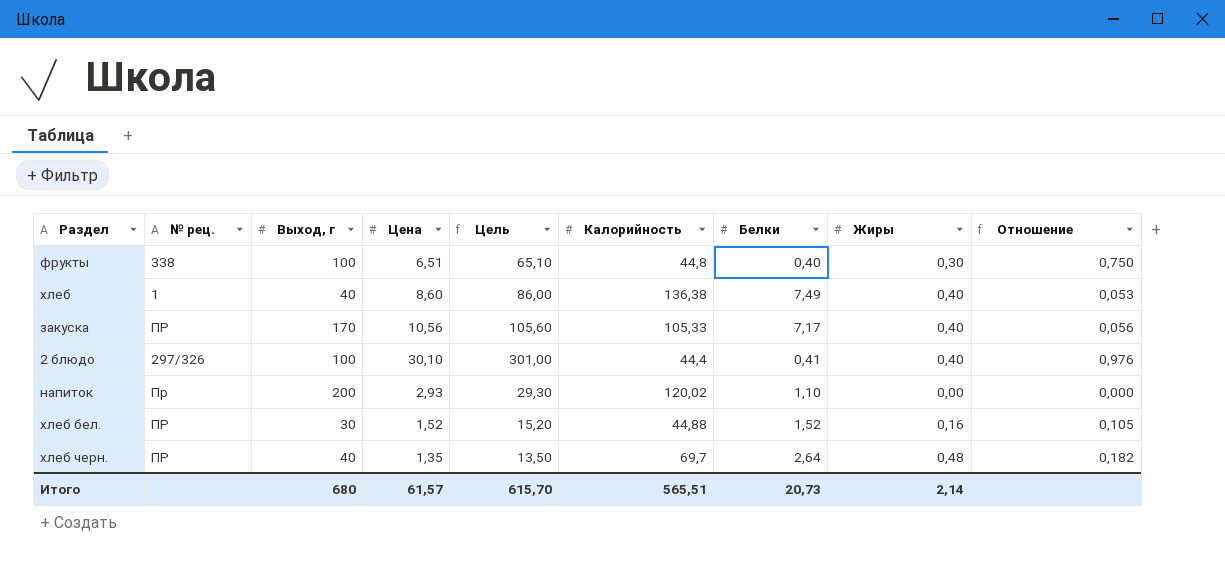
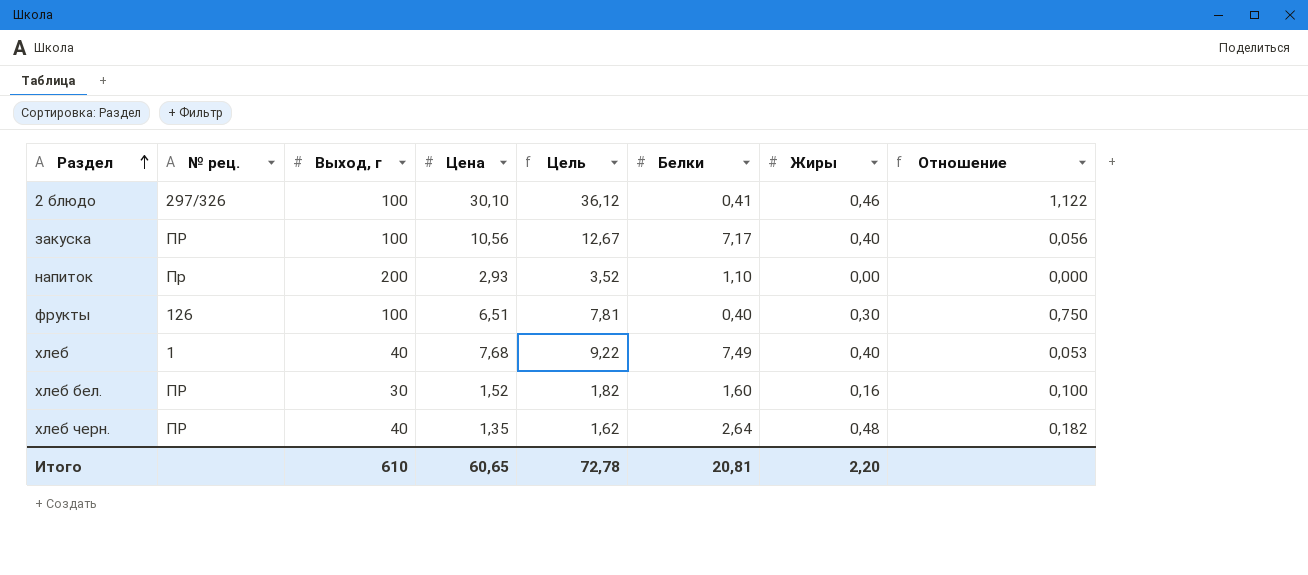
row order: none -> Раздел ascending
column Калорийность | position: 6 -> none
column Цель | formula: [Цена] * 10 -> [Цена] * 1,2
2 блюдо | Жиры: 0,40 -> 0,46
2 блюдо | Отношение: 0,976 -> 1,122
закуска | Выход, г: 170 -> 100
фрукты | № рец.: 338 -> 126
хлеб | Цена: 8,60 -> 7,68
хлеб бел. | Белки: 1,52 -> 1,60
хлеб бел. | Отношение: 0,105 -> 0,100
Итого | Выход, г: 680 -> 610
Итого | Цена: 61,57 -> 60,65
Итого | Цель: 615,70 -> 72,78
Итого | Белки: 20,73 -> 20,81
Итого | Жиры: 2,14 -> 2,20

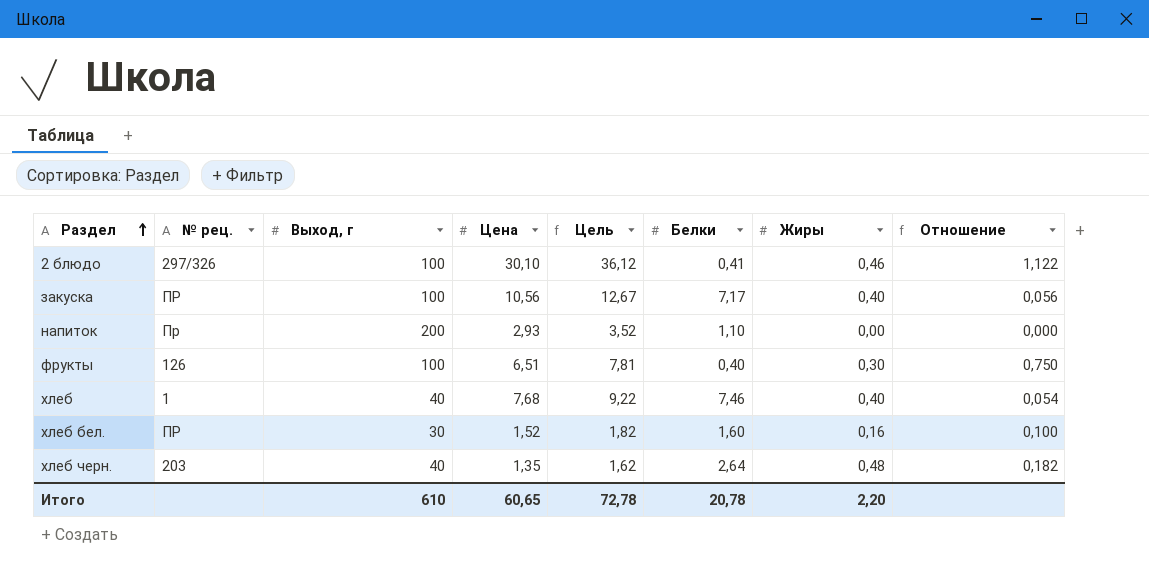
хлеб | Белки: 7,49 -> 7,46
хлеб | Отношение: 0,053 -> 0,054
хлеб черн. | № рец.: ПР -> 203
Итого | Белки: 20,81 -> 20,78

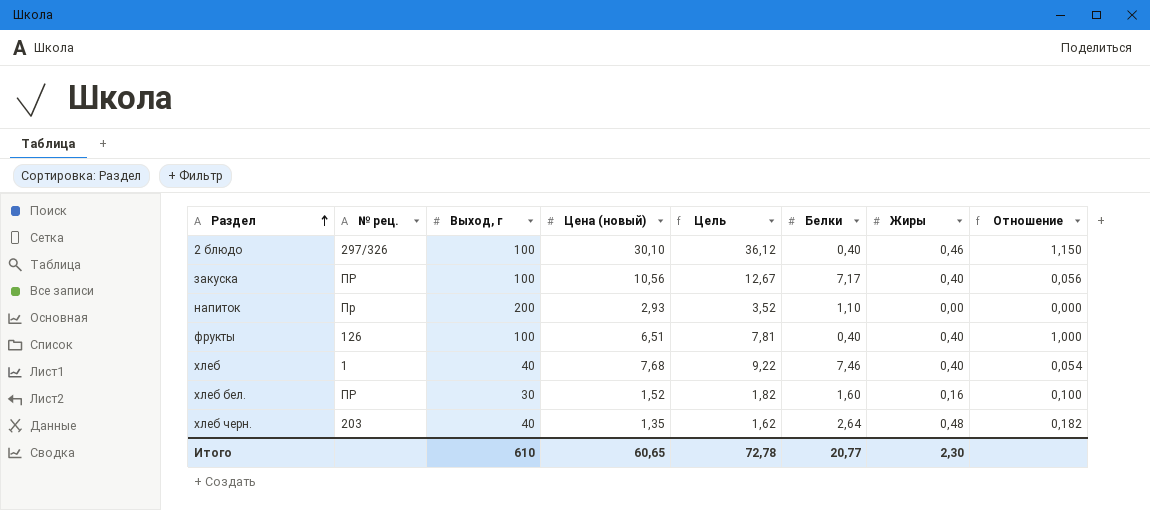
column name: Цена -> Цена (новый)
2 блюдо | Белки: 0,41 -> 0,40
2 блюдо | Отношение: 1,122 -> 1,150
фрукты | Жиры: 0,30 -> 0,40
фрукты | Отношение: 0,750 -> 1,000
Итого | Белки: 20,78 -> 20,77
Итого | Жиры: 2,20 -> 2,30

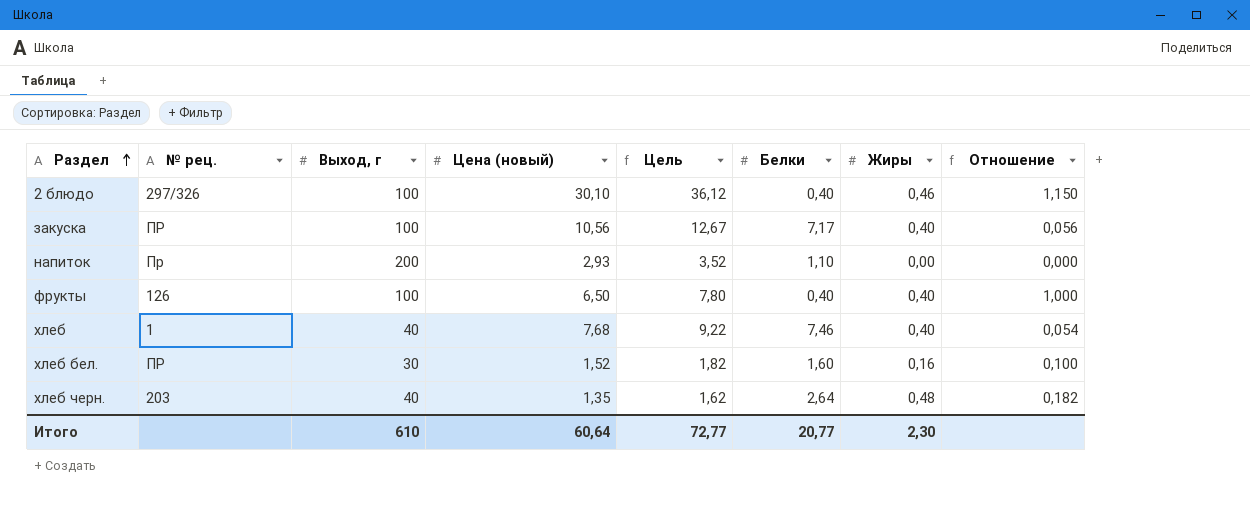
фрукты | Цена (новый): 6,51 -> 6,50
фрукты | Цель: 7,81 -> 7,80
Итого | Цена (новый): 60,65 -> 60,64
Итого | Цель: 72,78 -> 72,77

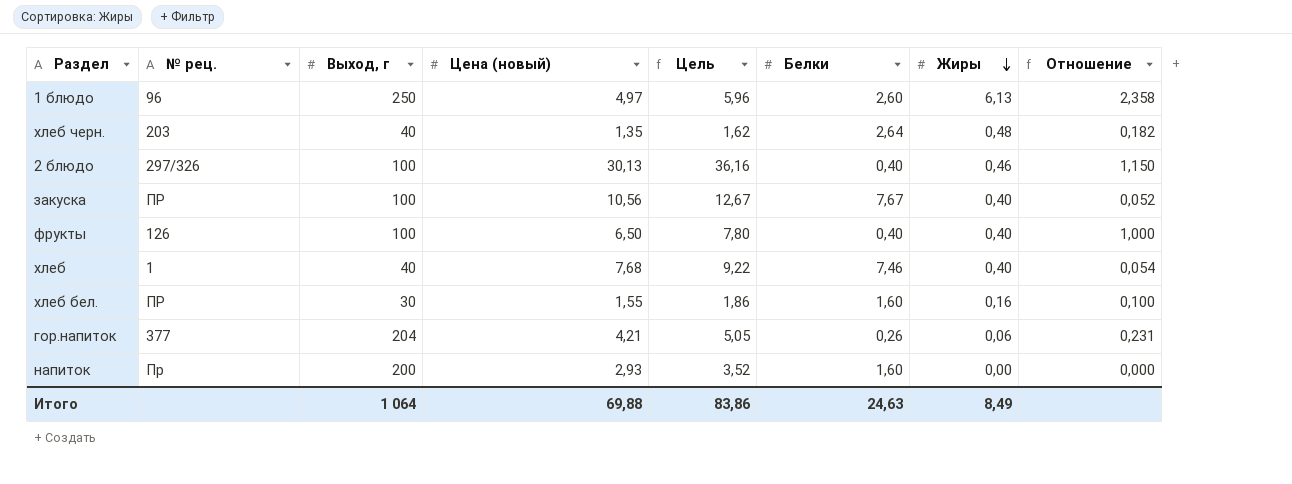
row order: Раздел ascending -> Жиры descending
row 1 блюдо: none -> 96 | 250 | 4,97 | 5,96 | 2,60 | 6,13 | 2,358
2 блюдо | Цена (новый): 30,10 -> 30,13
2 блюдо | Цель: 36,12 -> 36,16
закуска | Белки: 7,17 -> 7,67
закуска | Отношение: 0,056 -> 0,052
хлеб бел. | Цена (новый): 1,52 -> 1,55
хлеб бел. | Цель: 1,82 -> 1,86
row гор.напиток: none -> 377 | 204 | 4,21 | 5,05 | 0,26 | 0,06 | 0,231
напиток | Белки: 1,10 -> 1,60
Итого | Выход, г: 610 -> 1 064
Итого | Цена (новый): 60,64 -> 69,88
Итого | Цель: 72,77 -> 83,86
Итого | Белки: 20,77 -> 24,63
Итого | Жиры: 2,30 -> 8,49

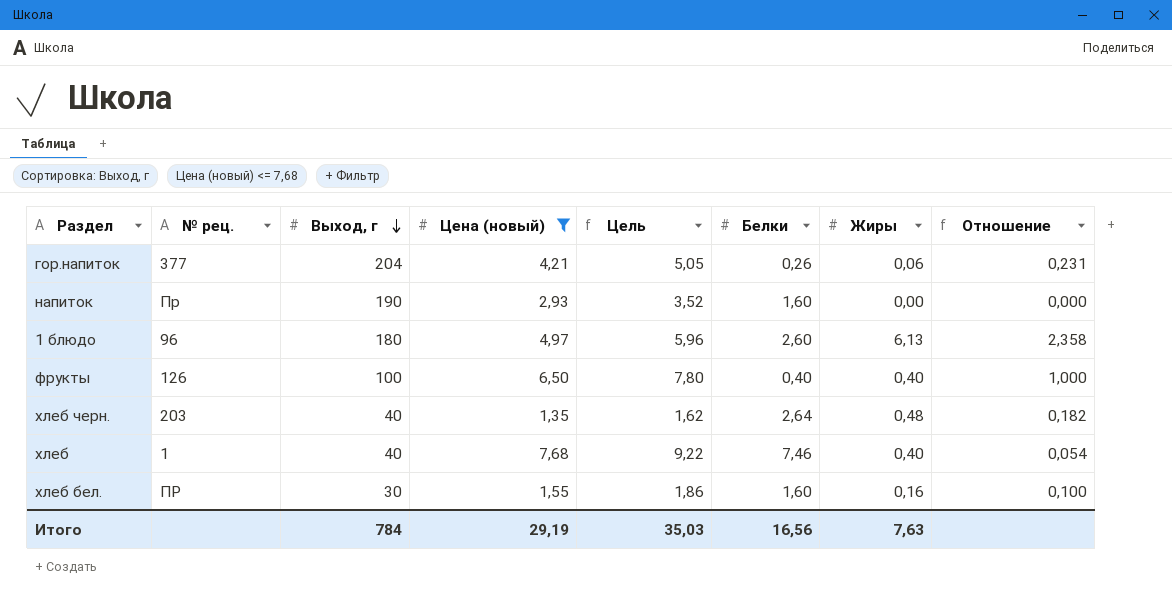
filter: none -> Цена (новый) <= 7,68
row order: Жиры descending -> Выход, г descending
напиток | Выход, г: 200 -> 190
1 блюдо | Выход, г: 250 -> 180
Итого | Выход, г: 1 064 -> 784
Итого | Цена (новый): 69,88 -> 29,19
Итого | Цель: 83,86 -> 35,03
Итого | Белки: 24,63 -> 16,56
Итого | Жиры: 8,49 -> 7,63

